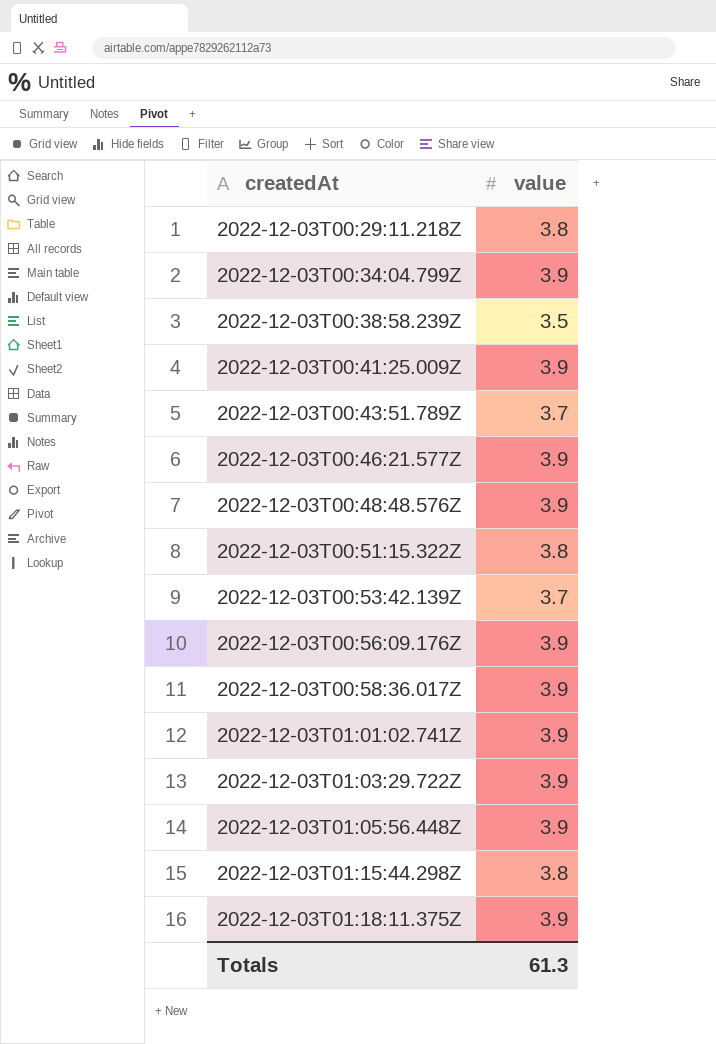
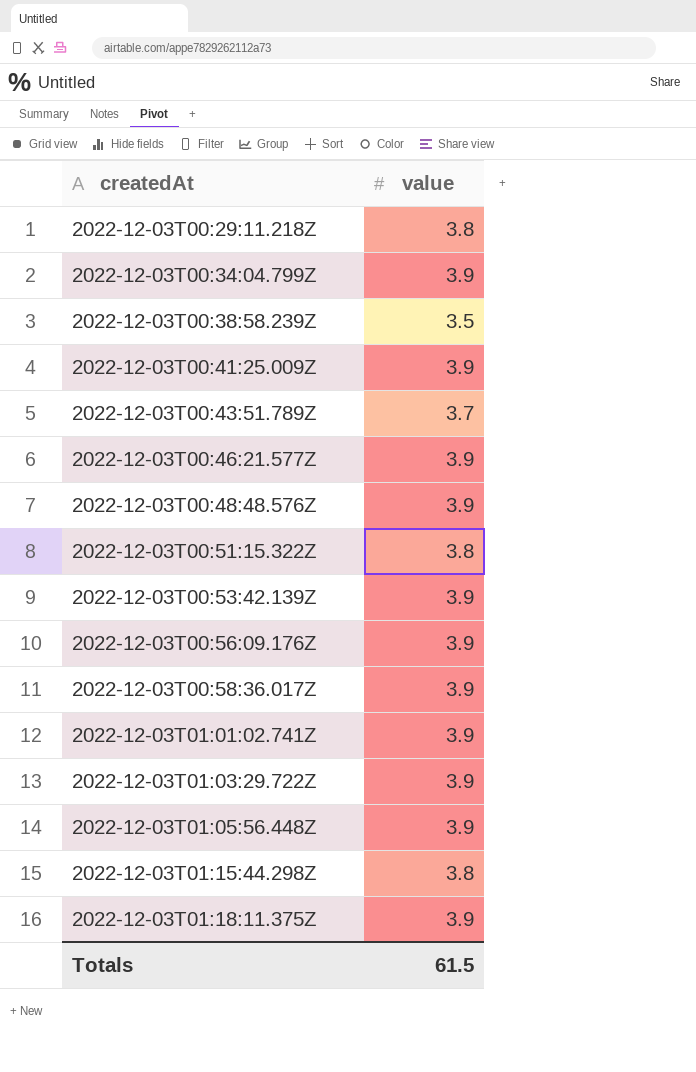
2022-12-03T00:53:42.139Z | value: 3.7 -> 3.9
Totals | value: 61.3 -> 61.5

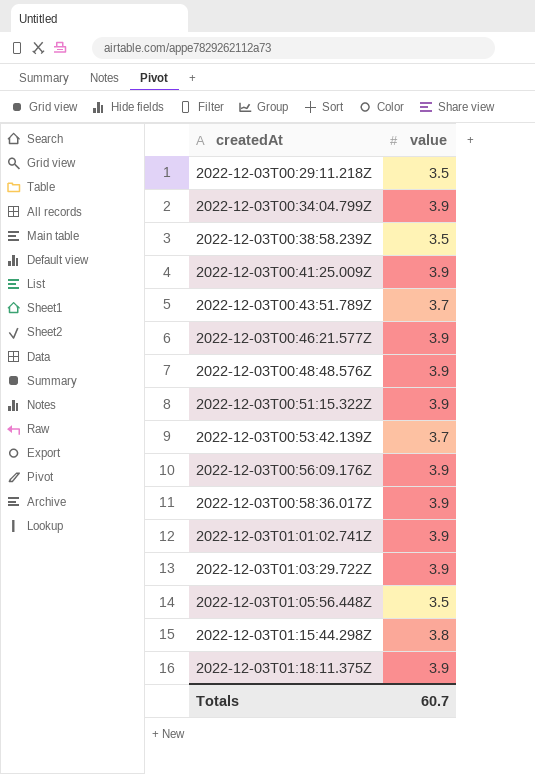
2022-12-03T00:29:11.218Z | value: 3.8 -> 3.5
2022-12-03T00:51:15.322Z | value: 3.8 -> 3.9
2022-12-03T00:53:42.139Z | value: 3.9 -> 3.7
2022-12-03T01:05:56.448Z | value: 3.9 -> 3.5
Totals | value: 61.5 -> 60.7

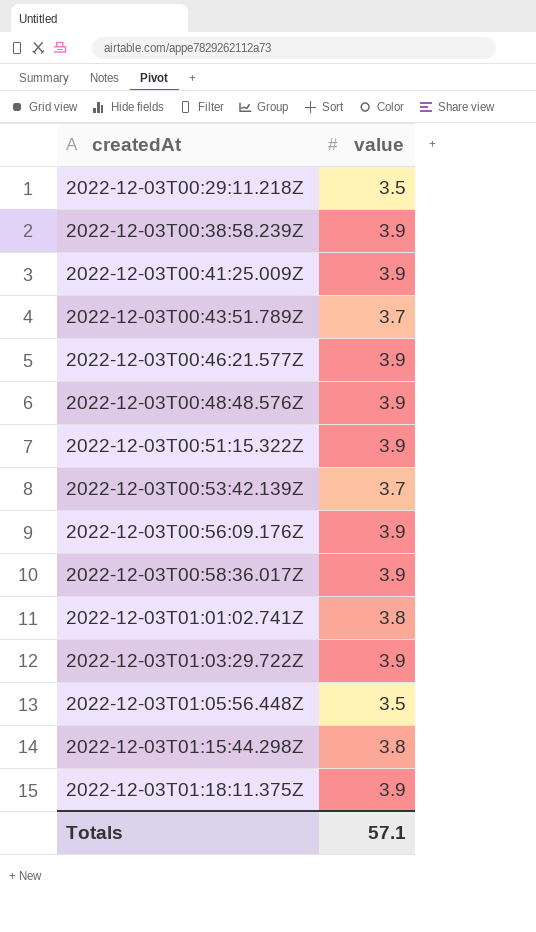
row 2022-12-03T00:34:04.799Z: 3.9 -> none
2022-12-03T00:38:58.239Z | value: 3.5 -> 3.9
2022-12-03T01:01:02.741Z | value: 3.9 -> 3.8
Totals | value: 60.7 -> 57.1

